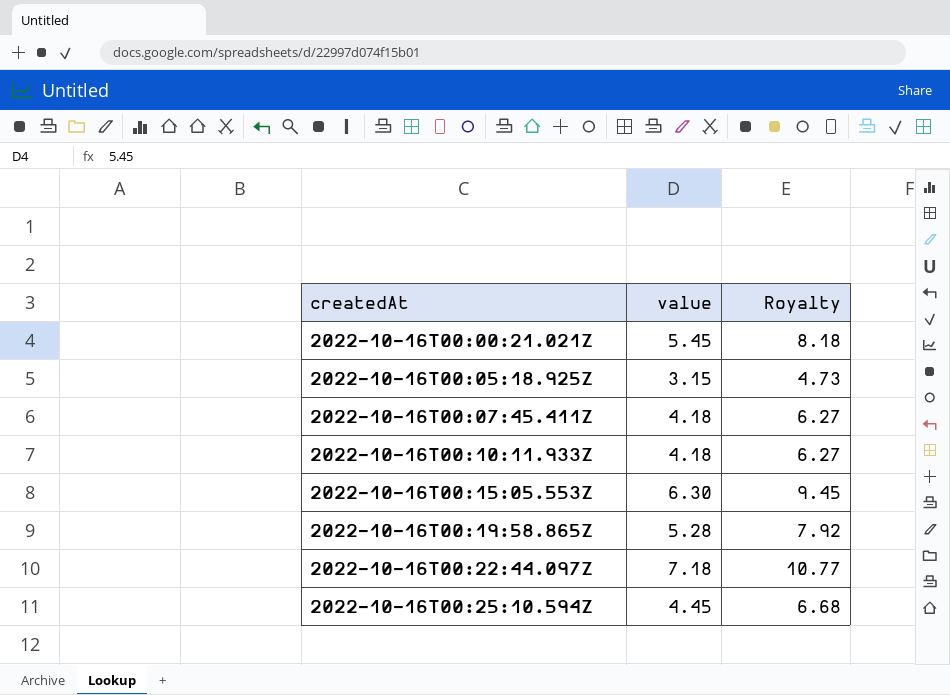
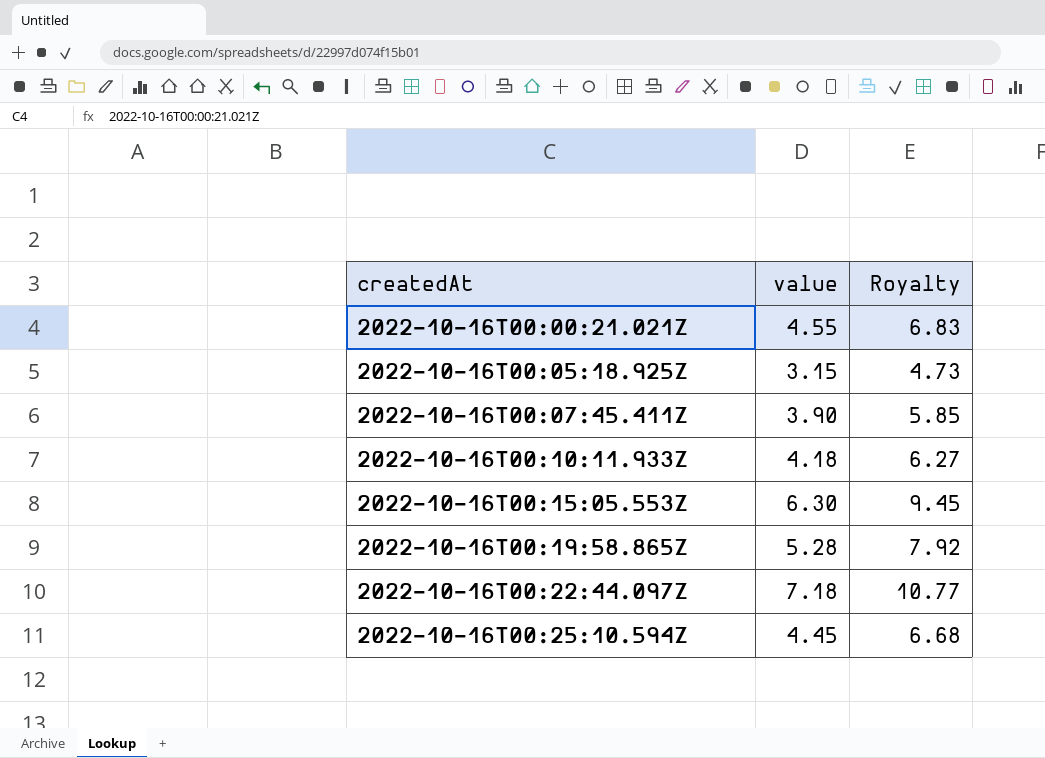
2022-10-16T00:00:21.021Z | value: 5.45 -> 4.55
2022-10-16T00:00:21.021Z | Royalty: 8.18 -> 6.83
2022-10-16T00:07:45.411Z | value: 4.18 -> 3.90
2022-10-16T00:07:45.411Z | Royalty: 6.27 -> 5.85

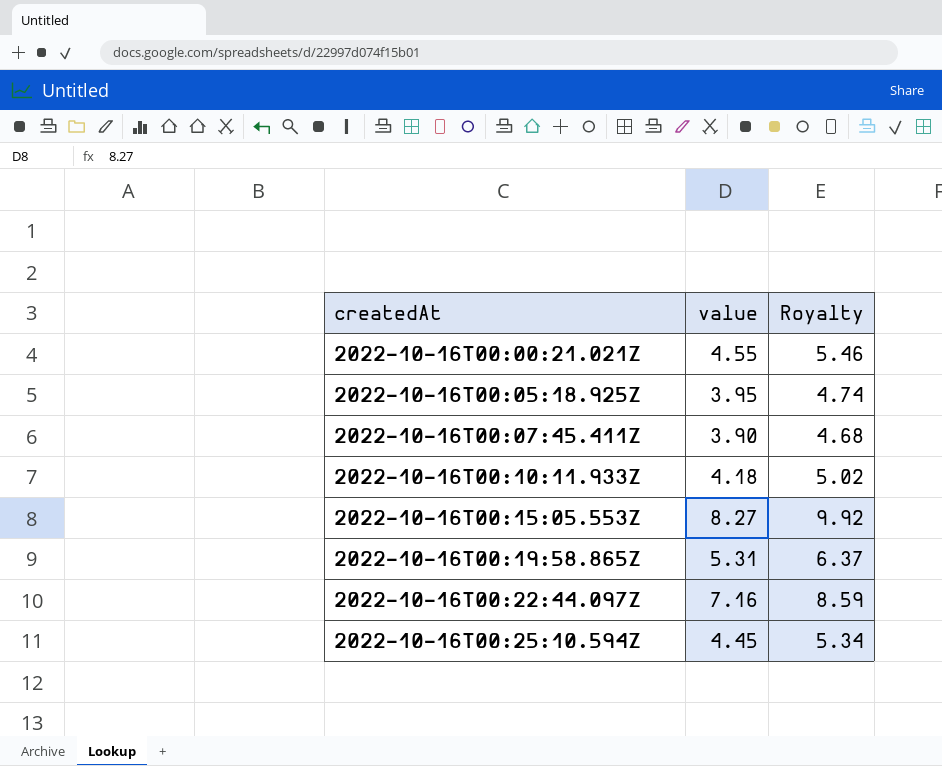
column Royalty | formula: [value] * 1.5 -> [value] * 1.2
2022-10-16T00:05:18.925Z | value: 3.15 -> 3.95
2022-10-16T00:15:05.553Z | value: 6.30 -> 8.27
2022-10-16T00:19:58.865Z | value: 5.28 -> 5.31
2022-10-16T00:22:44.097Z | value: 7.18 -> 7.16

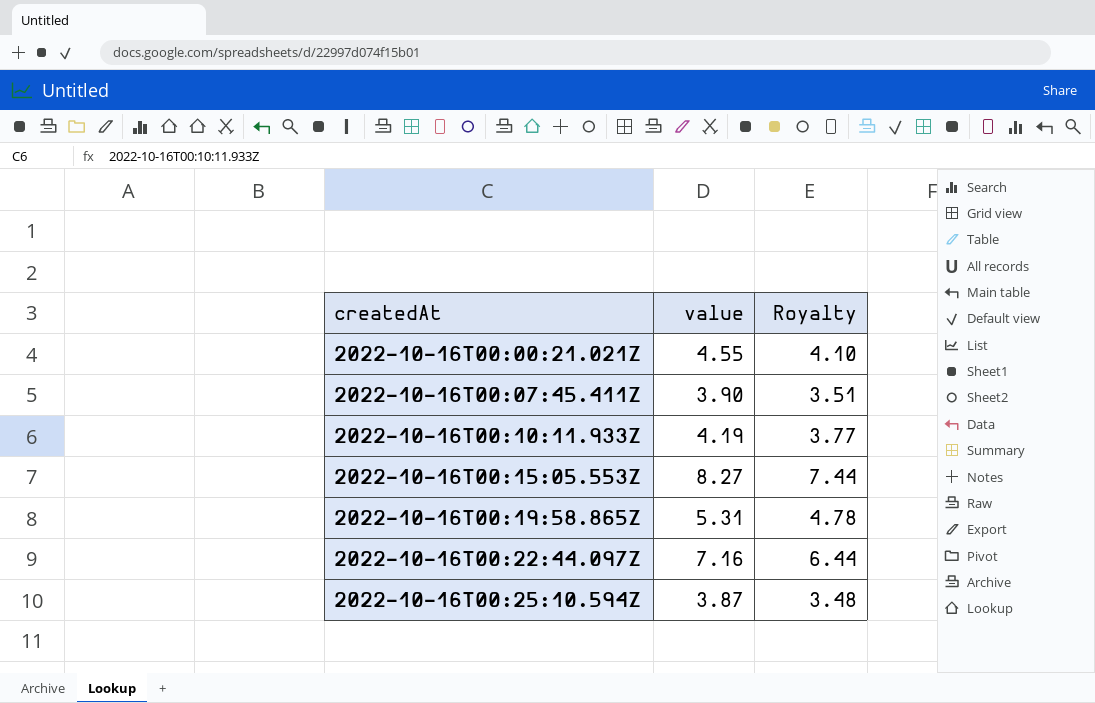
column Royalty | formula: [value] * 1.2 -> [value] * 0.9
row 2022-10-16T00:05:18.925Z: 3.95 | 4.74 -> none
2022-10-16T00:10:11.933Z | value: 4.18 -> 4.19
2022-10-16T00:25:10.594Z | value: 4.45 -> 3.87

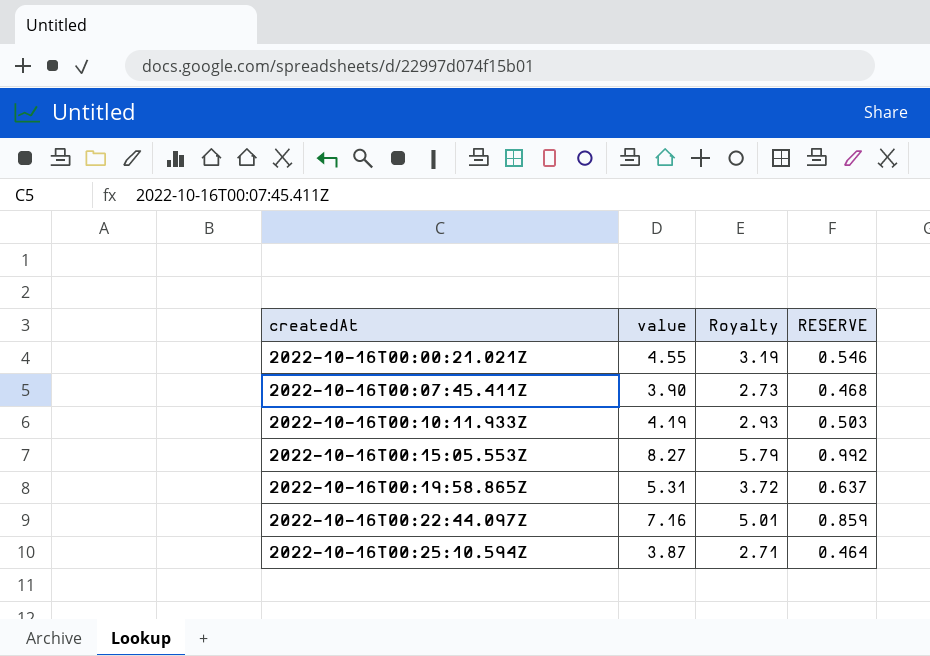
column Royalty | formula: [value] * 0.9 -> [value] * 0.7
column RESERVE | formula: none -> [value] * 0.12

